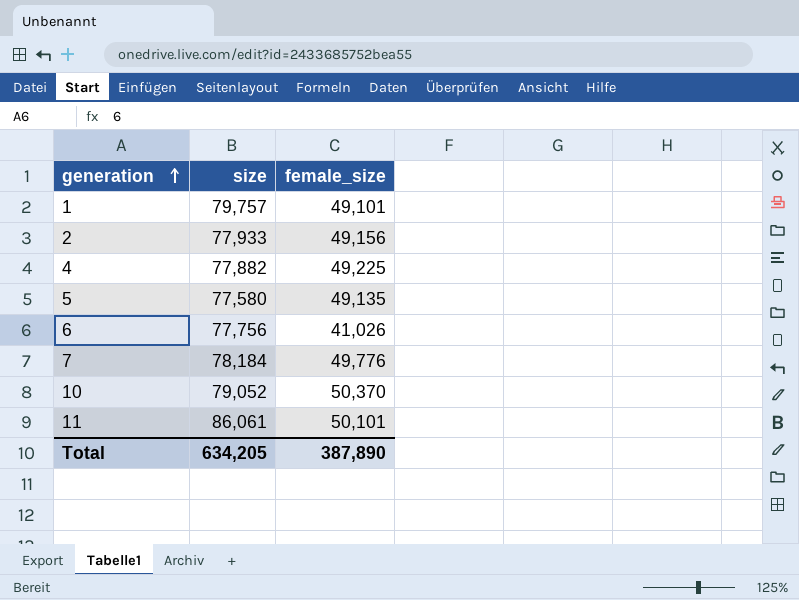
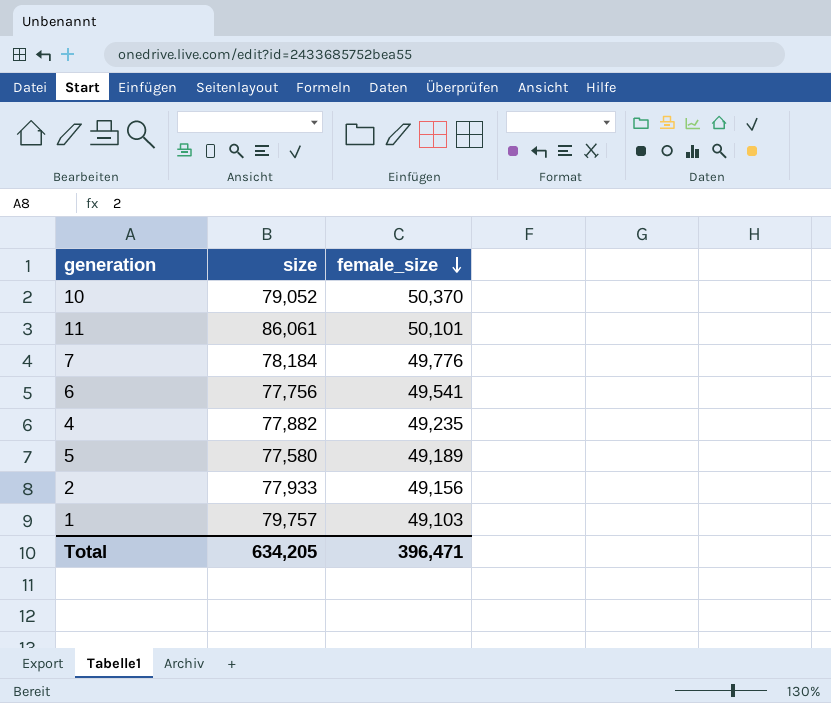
row order: generation ascending -> female_size descending
6 | female_size: 41,026 -> 49,541
4 | female_size: 49,225 -> 49,235
5 | female_size: 49,135 -> 49,189
1 | female_size: 49,101 -> 49,103
Total | female_size: 387,890 -> 396,471

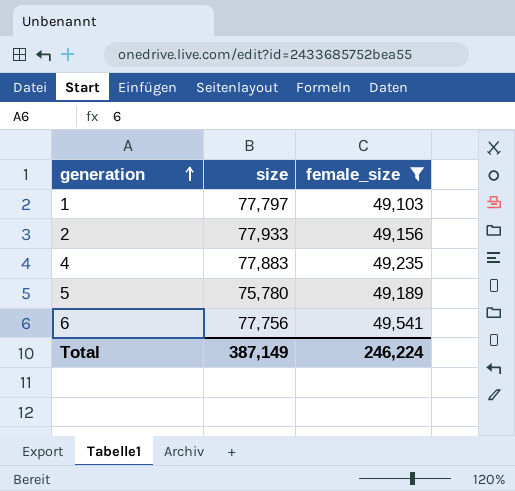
filter: none -> female_size <= 49,541
row order: female_size descending -> generation ascending
1 | size: 79,757 -> 77,797
4 | size: 77,882 -> 77,883
5 | size: 77,580 -> 75,780
Total | size: 634,205 -> 387,149
Total | female_size: 396,471 -> 246,224

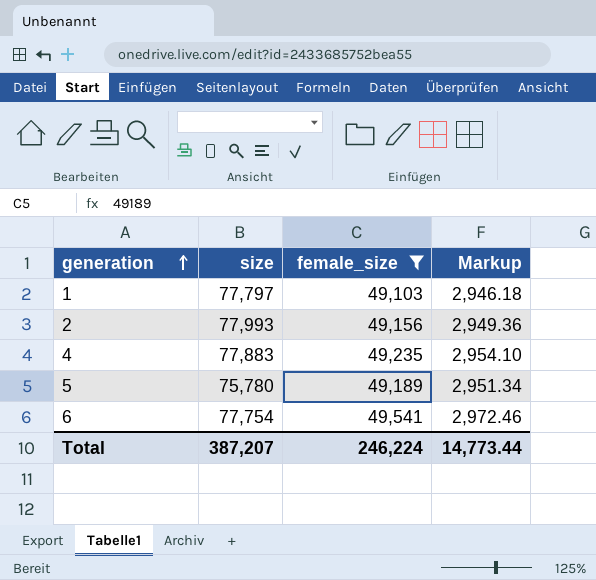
column Markup | formula: none -> [female_size] * 0.06
2 | size: 77,933 -> 77,993
6 | size: 77,756 -> 77,754
Total | size: 387,149 -> 387,207

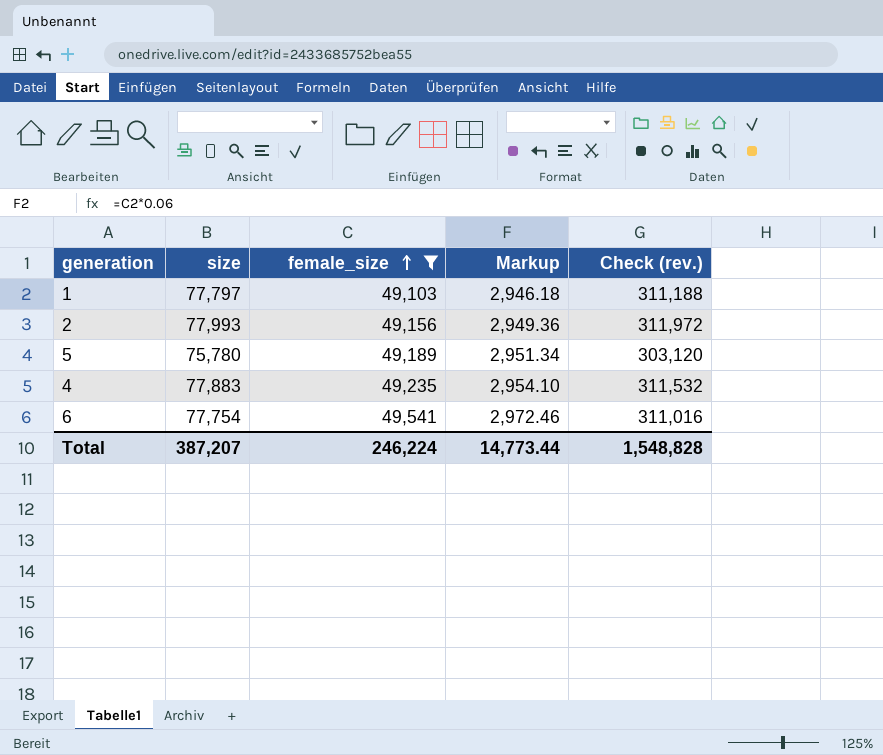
row order: generation ascending -> female_size ascending
column Check (rev.) | formula: none -> [size] * 4

